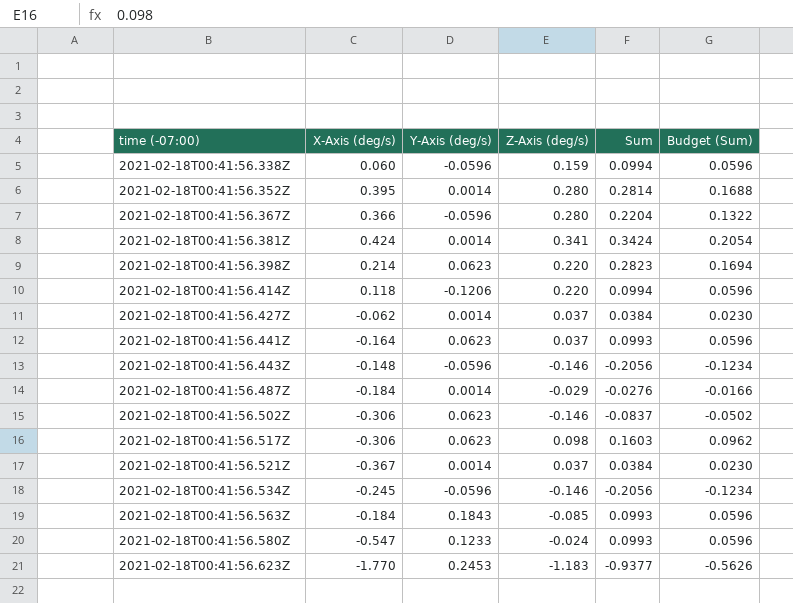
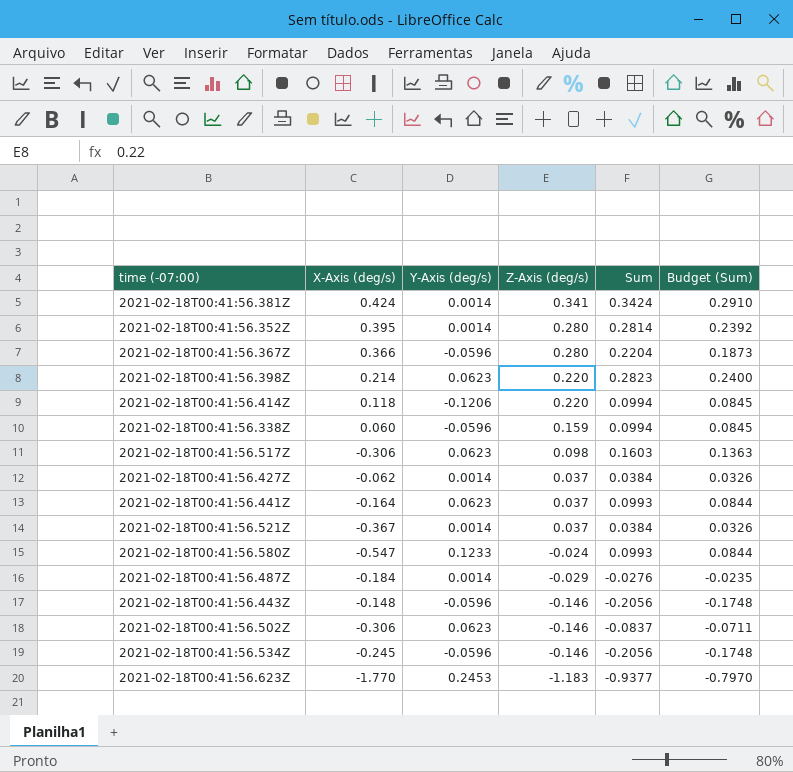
row order: time (-07:00) ascending -> Z-Axis (deg/s) descending
column Budget (Sum) | formula: [Sum] * 0.6 -> [Sum] * 0.85
row 2021-02-18T00:41:56.563Z: -0.184 | 0.1843 | -0.085 | 0.0993 | 0.0596 -> none

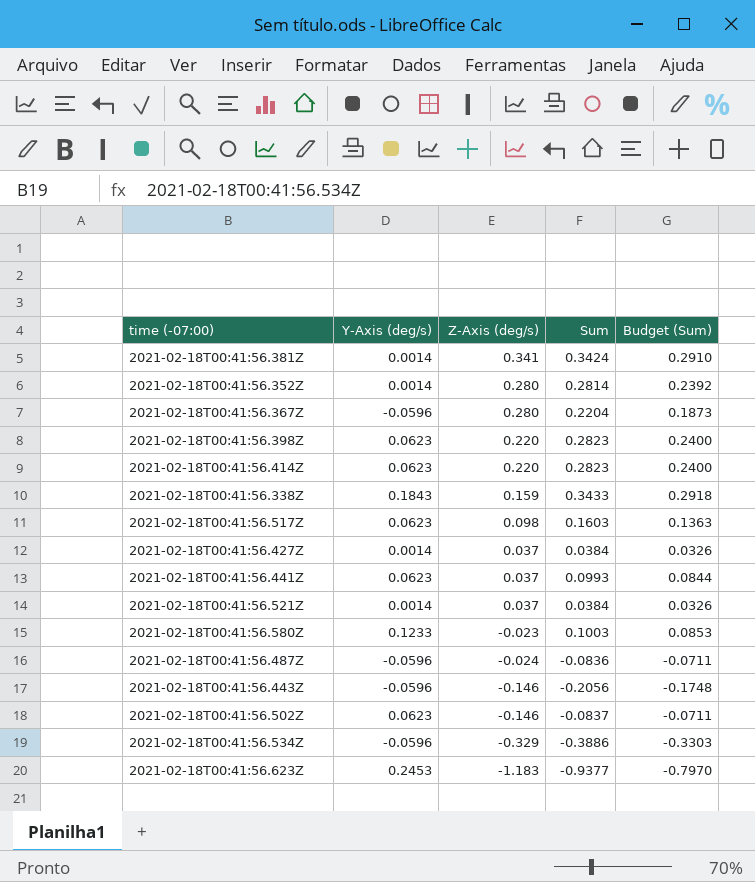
column X-Axis (deg/s) | position: 2 -> none
2021-02-18T00:41:56.414Z | Y-Axis (deg/s): -0.1206 -> 0.0623
2021-02-18T00:41:56.414Z | Sum: 0.0994 -> 0.2823
2021-02-18T00:41:56.414Z | Budget (Sum): 0.0845 -> 0.2400
2021-02-18T00:41:56.338Z | Y-Axis (deg/s): -0.0596 -> 0.1843
2021-02-18T00:41:56.338Z | Sum: 0.0994 -> 0.3433
2021-02-18T00:41:56.338Z | Budget (Sum): 0.0845 -> 0.2918
2021-02-18T00:41:56.580Z | Z-Axis (deg/s): -0.024 -> -0.023
2021-02-18T00:41:56.580Z | Sum: 0.0993 -> 0.1003
2021-02-18T00:41:56.580Z | Budget (Sum): 0.0844 -> 0.0853
2021-02-18T00:41:56.487Z | Y-Axis (deg/s): 0.0014 -> -0.0596
2021-02-18T00:41:56.487Z | Z-Axis (deg/s): -0.029 -> -0.024
2021-02-18T00:41:56.487Z | Sum: -0.0276 -> -0.0836
2021-02-18T00:41:56.487Z | Budget (Sum): -0.0235 -> -0.0711
2021-02-18T00:41:56.534Z | Z-Axis (deg/s): -0.146 -> -0.329
2021-02-18T00:41:56.534Z | Sum: -0.2056 -> -0.3886
2021-02-18T00:41:56.534Z | Budget (Sum): -0.1748 -> -0.3303

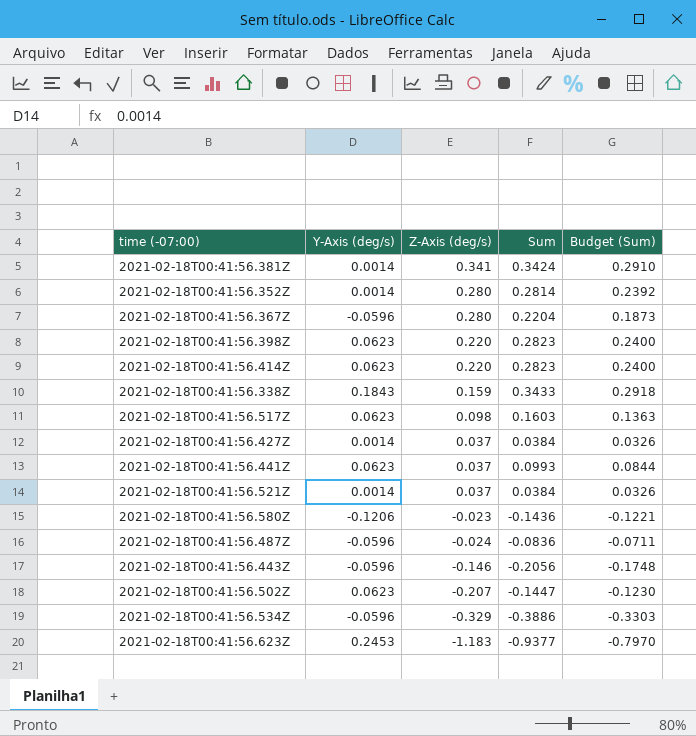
2021-02-18T00:41:56.580Z | Y-Axis (deg/s): 0.1233 -> -0.1206
2021-02-18T00:41:56.580Z | Sum: 0.1003 -> -0.1436
2021-02-18T00:41:56.580Z | Budget (Sum): 0.0853 -> -0.1221
2021-02-18T00:41:56.502Z | Z-Axis (deg/s): -0.146 -> -0.207
2021-02-18T00:41:56.502Z | Sum: -0.0837 -> -0.1447
2021-02-18T00:41:56.502Z | Budget (Sum): -0.0711 -> -0.1230

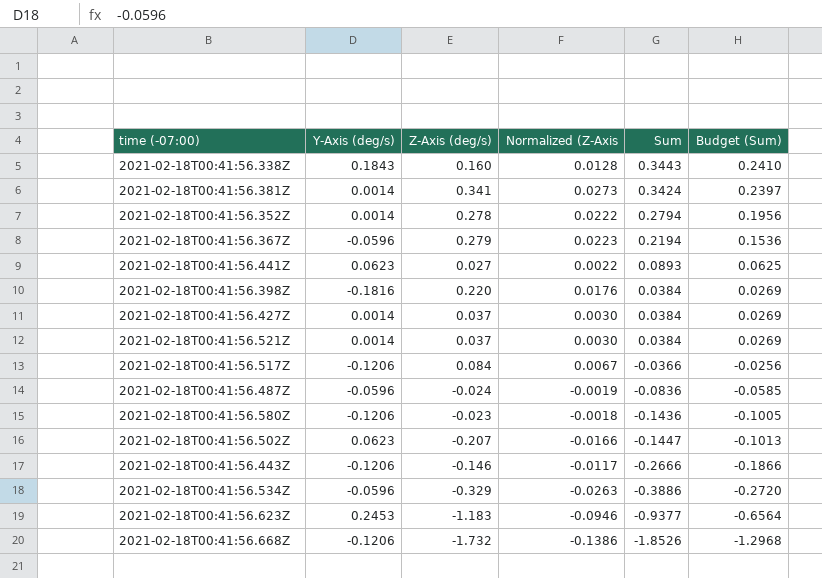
row order: Z-Axis (deg/s) descending -> Sum descending
column Normalized (Z-Axis | formula: none -> [Z-Axis (deg/s)] * 0.08
column Budget (Sum) | formula: [Sum] * 0.85 -> [Sum] * 0.7
row 2021-02-18T00:41:56.414Z: 0.0623 | 0.220 | 0.2823 | 0.2400 -> none
2021-02-18T00:41:56.338Z | Z-Axis (deg/s): 0.159 -> 0.160
2021-02-18T00:41:56.338Z | Sum: 0.3433 -> 0.3443
2021-02-18T00:41:56.352Z | Z-Axis (deg/s): 0.280 -> 0.278
2021-02-18T00:41:56.352Z | Sum: 0.2814 -> 0.2794
2021-02-18T00:41:56.367Z | Z-Axis (deg/s): 0.280 -> 0.279
2021-02-18T00:41:56.367Z | Sum: 0.2204 -> 0.2194
2021-02-18T00:41:56.441Z | Z-Axis (deg/s): 0.037 -> 0.027
2021-02-18T00:41:56.441Z | Sum: 0.0993 -> 0.0893
2021-02-18T00:41:56.398Z | Y-Axis (deg/s): 0.0623 -> -0.1816
2021-02-18T00:41:56.398Z | Sum: 0.2823 -> 0.0384
2021-02-18T00:41:56.517Z | Y-Axis (deg/s): 0.0623 -> -0.1206
2021-02-18T00:41:56.517Z | Z-Axis (deg/s): 0.098 -> 0.084
2021-02-18T00:41:56.517Z | Sum: 0.1603 -> -0.0366
2021-02-18T00:41:56.443Z | Y-Axis (deg/s): -0.0596 -> -0.1206
2021-02-18T00:41:56.443Z | Sum: -0.2056 -> -0.2666
row 2021-02-18T00:41:56.668Z: none -> -0.1206 | -1.732 | -0.1386 | -1.8526 | -1.2968

